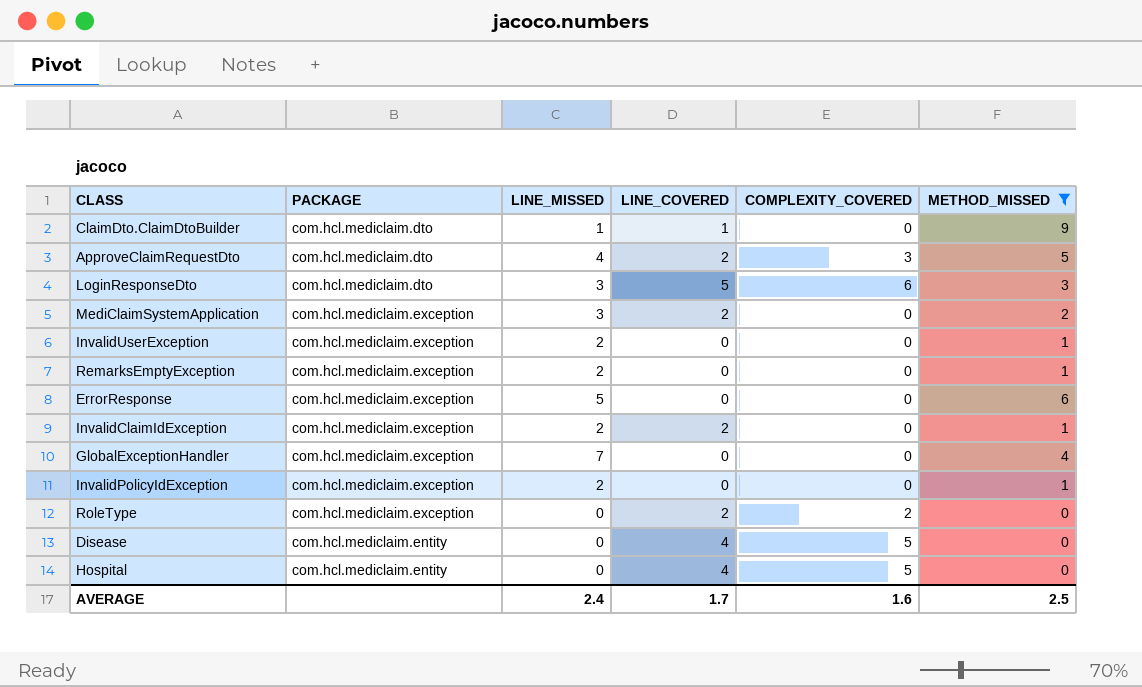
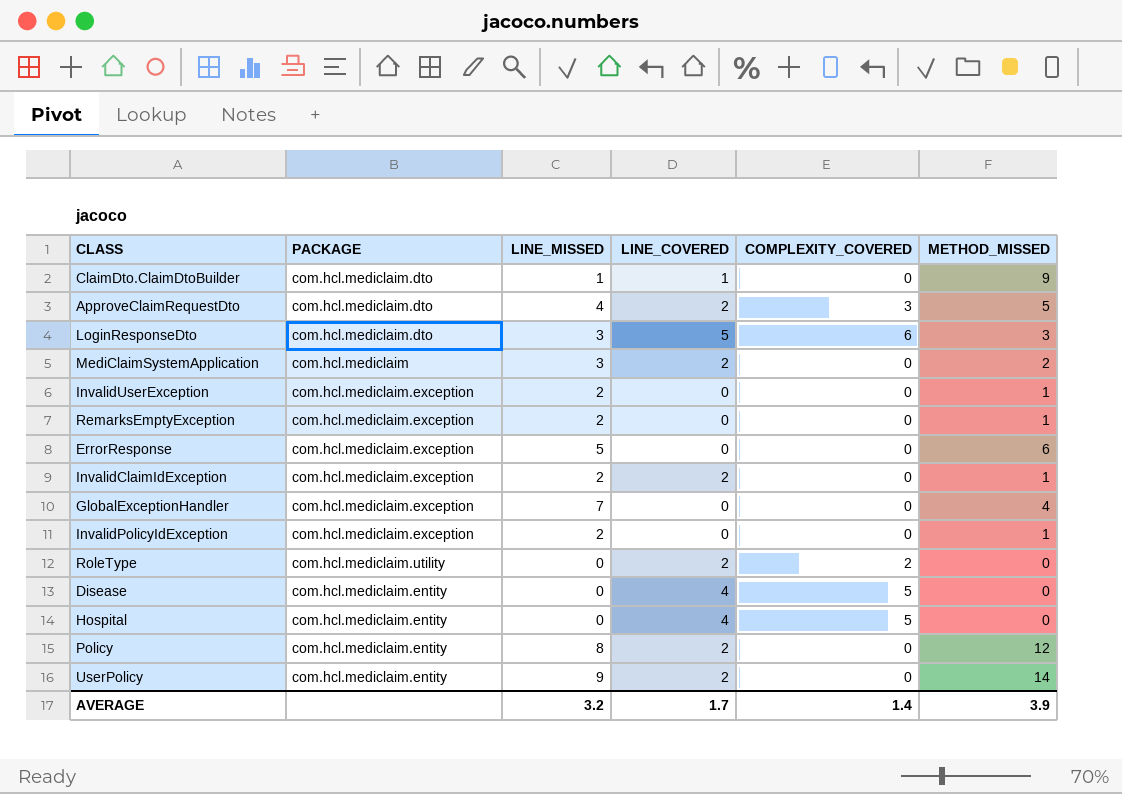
filter: METHOD_MISSED <= 9 -> none
MediClaimSystemApplication | PACKAGE: com.hcl.mediclaim.exception -> com.hcl.mediclaim
RoleType | PACKAGE: com.hcl.mediclaim.exception -> com.hcl.mediclaim.utility
AVERAGE | LINE_MISSED: 2.4 -> 3.2
AVERAGE | COMPLEXITY_COVERED: 1.6 -> 1.4
AVERAGE | METHOD_MISSED: 2.5 -> 3.9

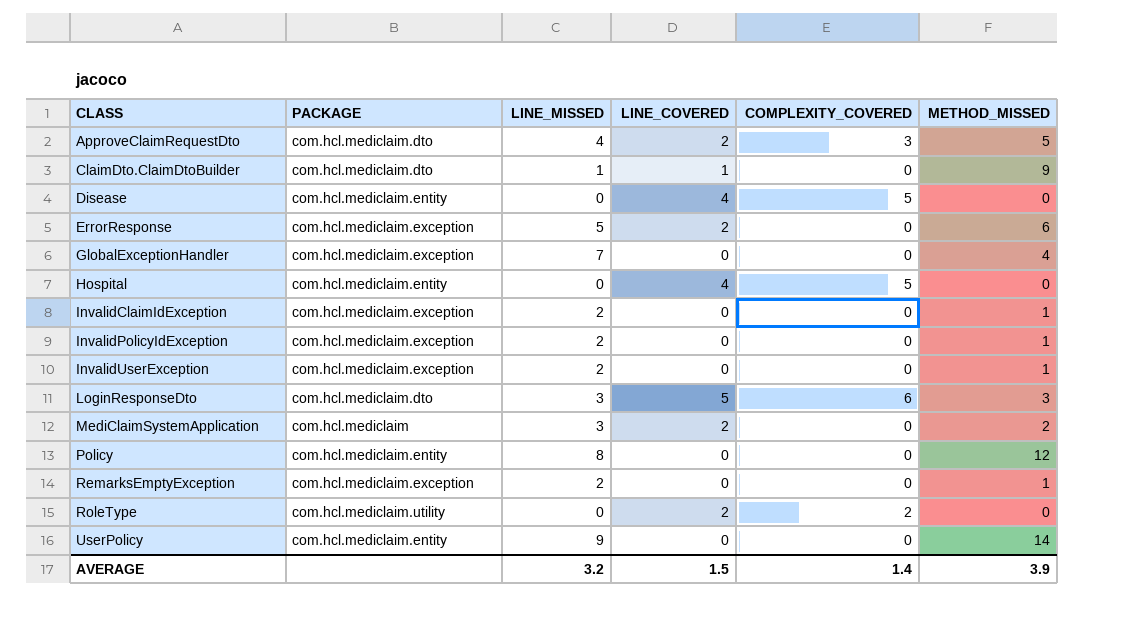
row order: none -> CLASS ascending
ErrorResponse | LINE_COVERED: 0 -> 2
InvalidClaimIdException | LINE_COVERED: 2 -> 0
Policy | LINE_COVERED: 2 -> 0
UserPolicy | LINE_COVERED: 2 -> 0
AVERAGE | LINE_COVERED: 1.7 -> 1.5

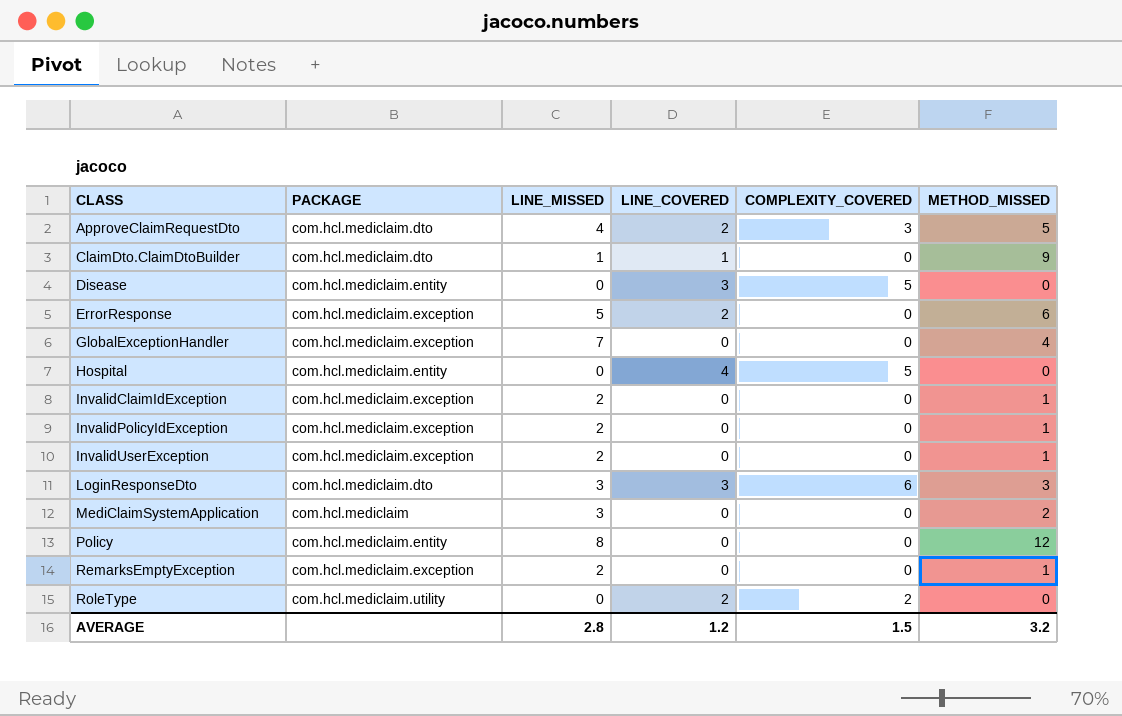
row UserPolicy: com.hcl.mediclaim.entity | 9 | 0 | 0 | 14 -> none
Disease | LINE_COVERED: 4 -> 3
LoginResponseDto | LINE_COVERED: 5 -> 3
MediClaimSystemApplication | LINE_COVERED: 2 -> 0
AVERAGE | LINE_MISSED: 3.2 -> 2.8
AVERAGE | LINE_COVERED: 1.5 -> 1.2
AVERAGE | COMPLEXITY_COVERED: 1.4 -> 1.5
AVERAGE | METHOD_MISSED: 3.9 -> 3.2

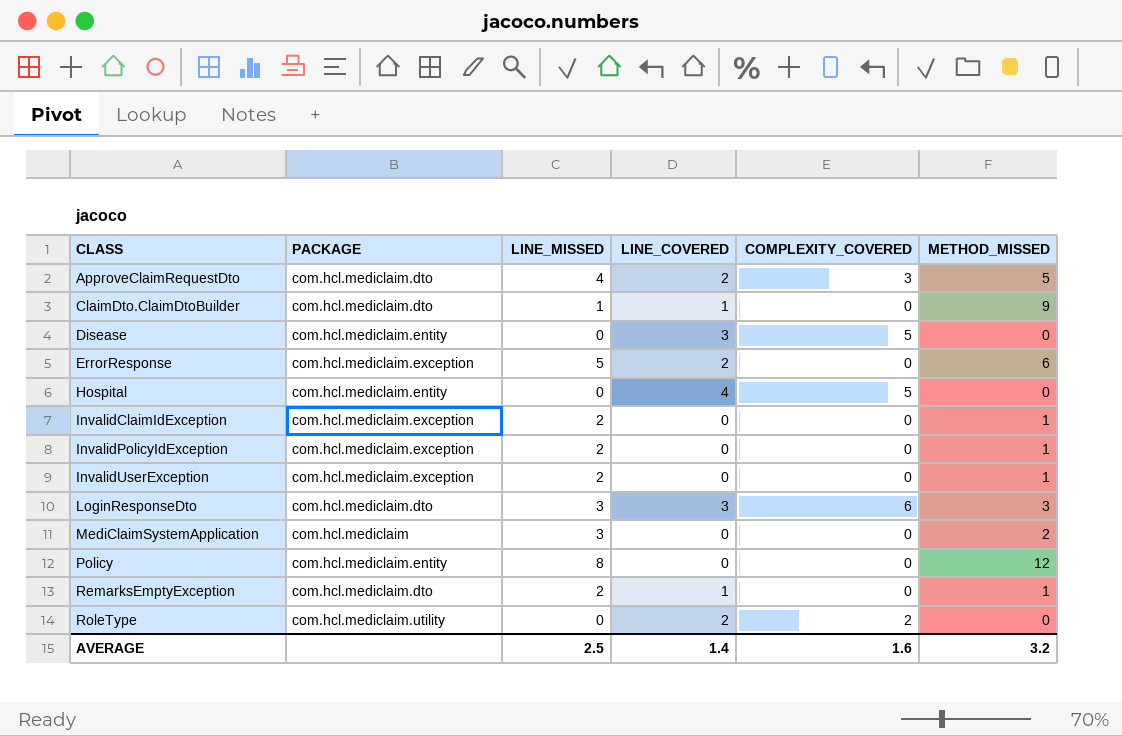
row GlobalExceptionHandler: com.hcl.mediclaim.exception | 7 | 0 | 0 | 4 -> none
RemarksEmptyException | PACKAGE: com.hcl.mediclaim.exception -> com.hcl.mediclaim.dto
RemarksEmptyException | LINE_COVERED: 0 -> 1
AVERAGE | LINE_MISSED: 2.8 -> 2.5
AVERAGE | LINE_COVERED: 1.2 -> 1.4
AVERAGE | COMPLEXITY_COVERED: 1.5 -> 1.6

